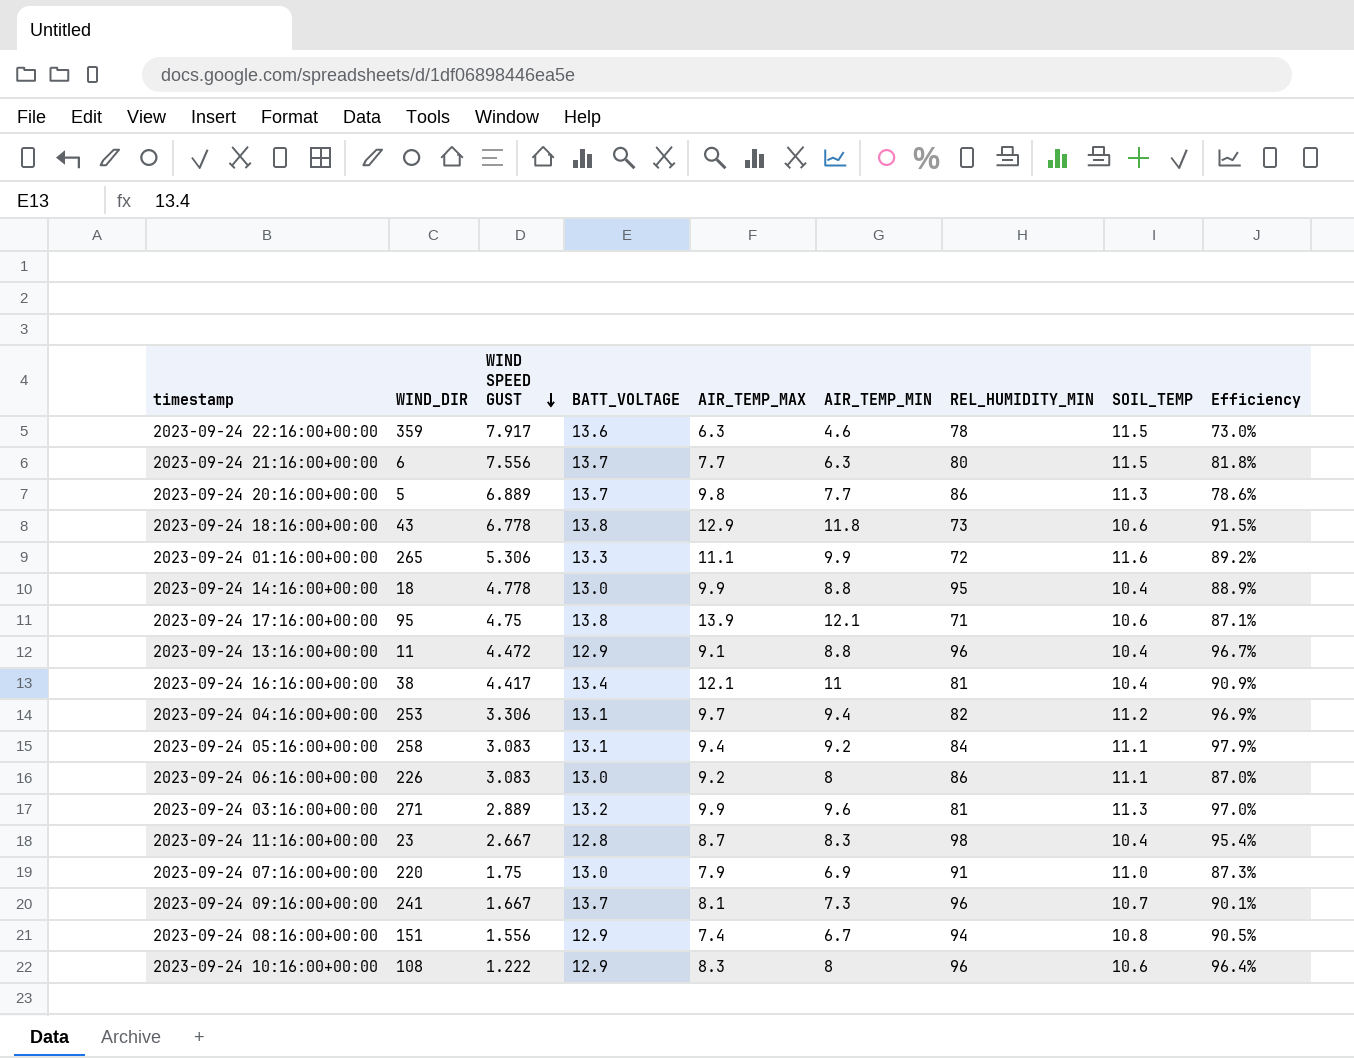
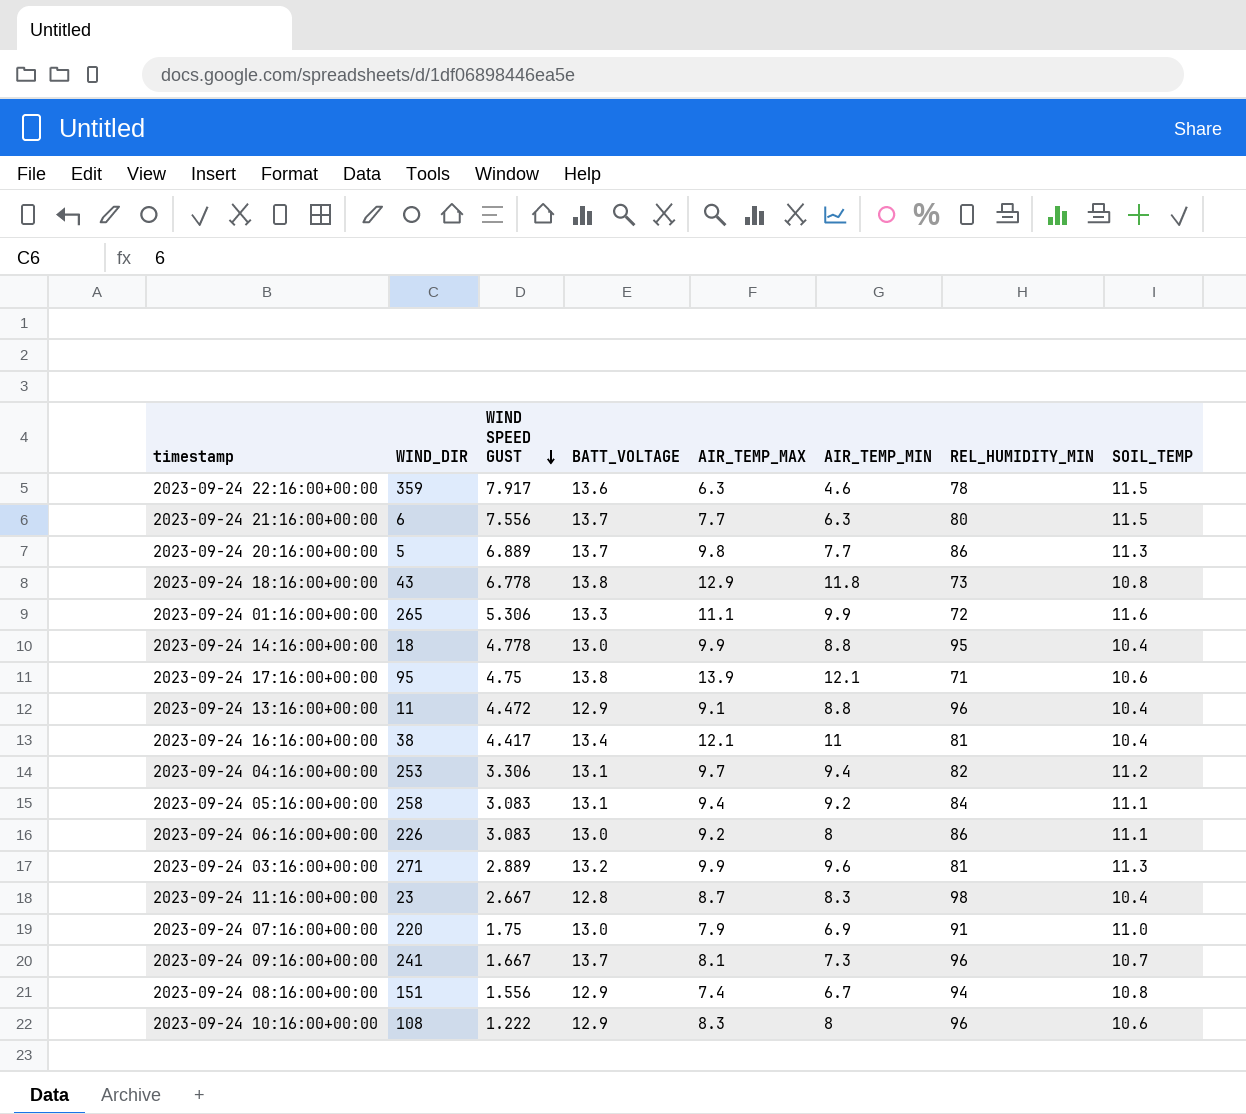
column Efficiency | formula: [AIR_TEMP_MIN] / [AIR_TEMP_MAX] -> none
2023-09-24 18:16:00+00:00 | SOIL_TEMP: 10.6 -> 10.8

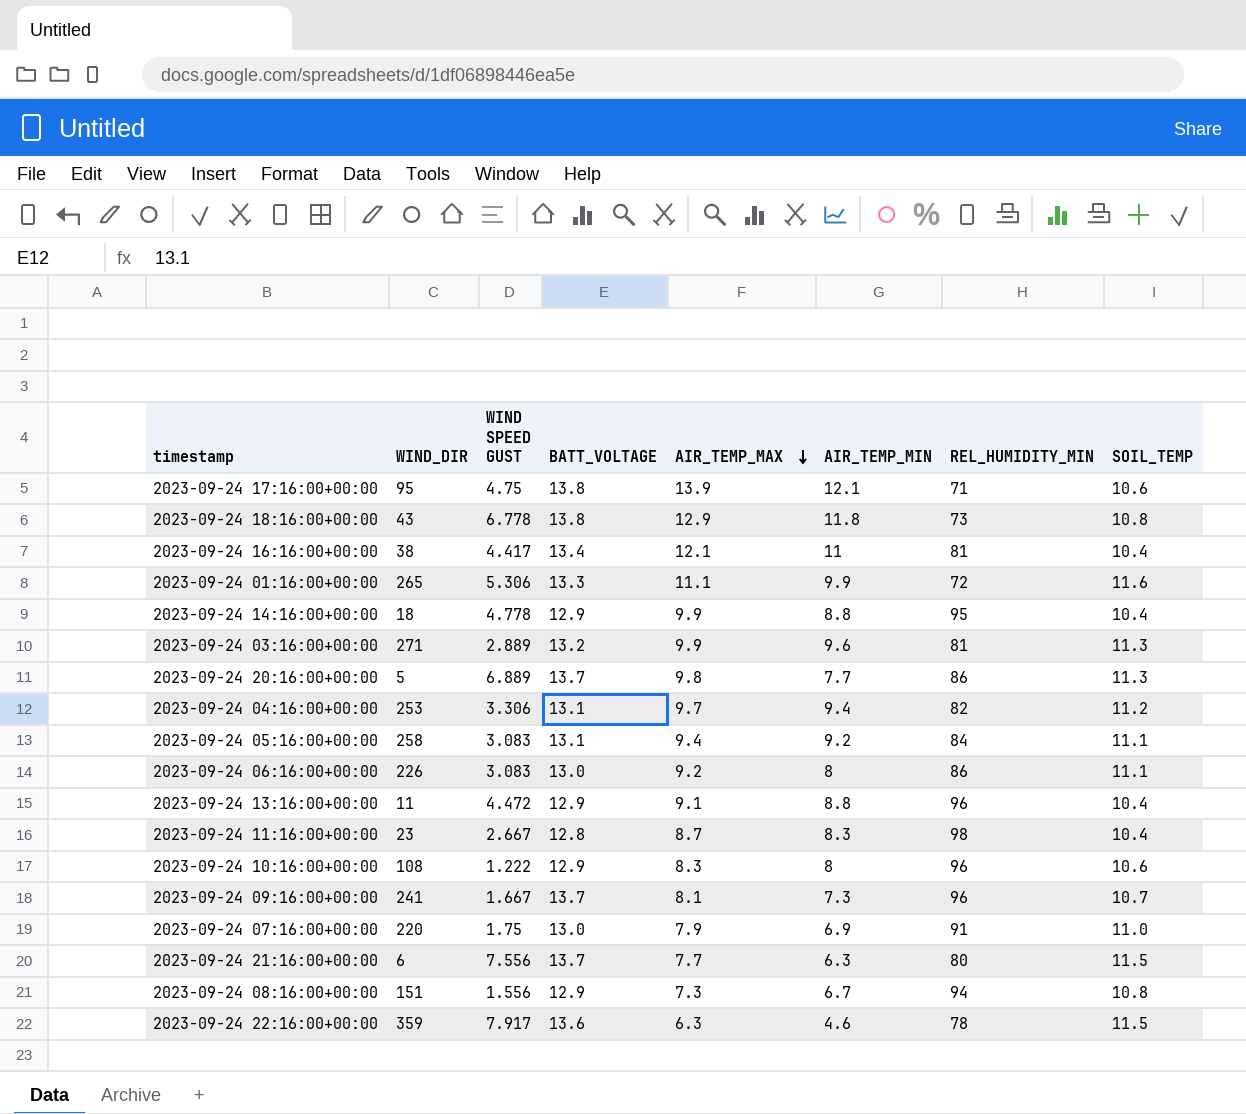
row order: WIND SPEED GUST descending -> AIR_TEMP_MAX descending
2023-09-24 14:16:00+00:00 | BATT_VOLTAGE: 13.0 -> 12.9
2023-09-24 08:16:00+00:00 | AIR_TEMP_MAX: 7.4 -> 7.3

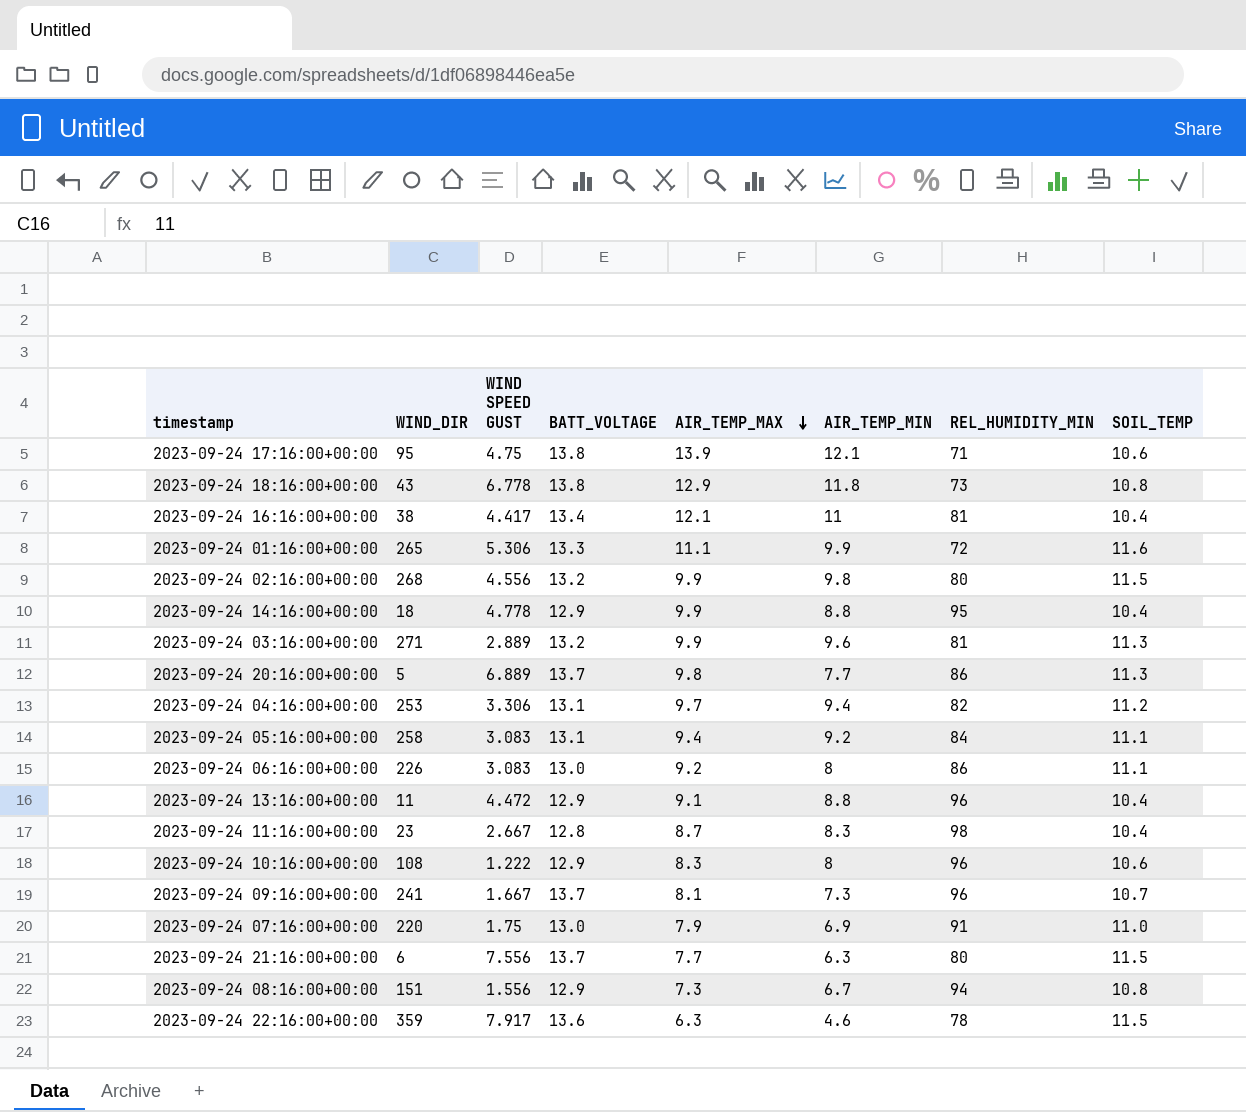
row 2023-09-24 02:16:00+00:00: none -> 268 | 4.556 | 13.2 | 9.9 | 9.8 | 80 | 11.5

